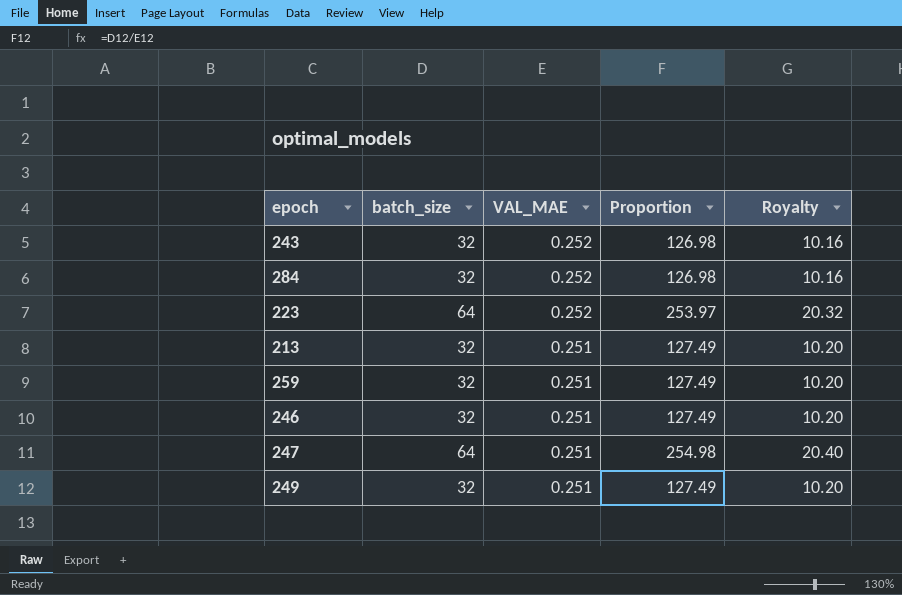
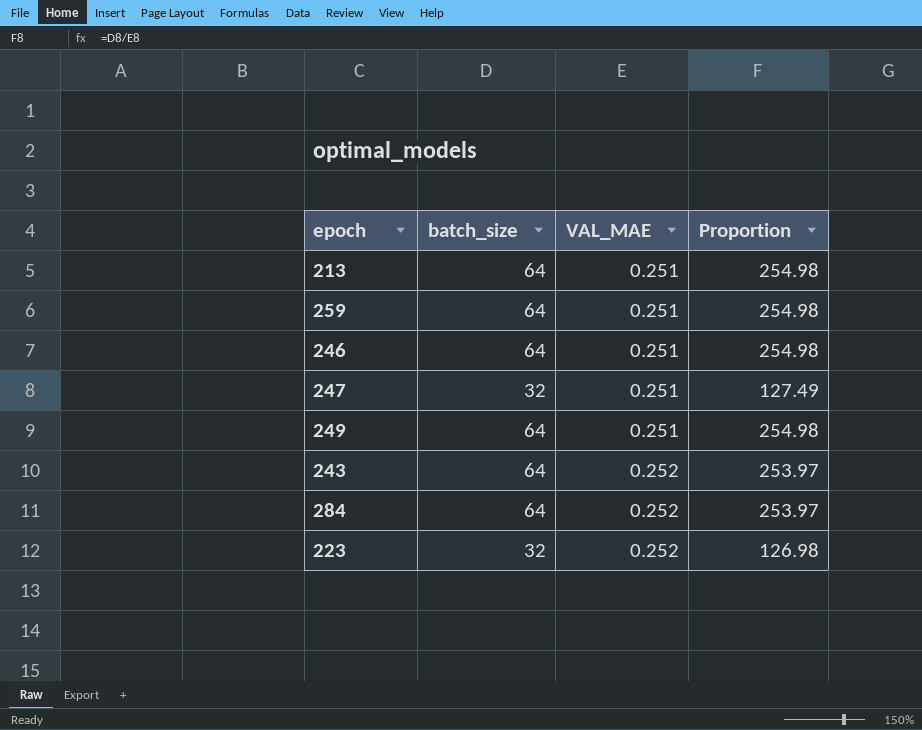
row order: VAL_MAE descending -> VAL_MAE ascending
column Royalty | formula: [Proportion] * 0.08 -> none
213 | batch_size: 32 -> 64
213 | Proportion: 127.49 -> 254.98
259 | batch_size: 32 -> 64
259 | Proportion: 127.49 -> 254.98
246 | batch_size: 32 -> 64
246 | Proportion: 127.49 -> 254.98
247 | batch_size: 64 -> 32
247 | Proportion: 254.98 -> 127.49
249 | batch_size: 32 -> 64
249 | Proportion: 127.49 -> 254.98
243 | batch_size: 32 -> 64
243 | Proportion: 126.98 -> 253.97
284 | batch_size: 32 -> 64
284 | Proportion: 126.98 -> 253.97
223 | batch_size: 64 -> 32
223 | Proportion: 253.97 -> 126.98

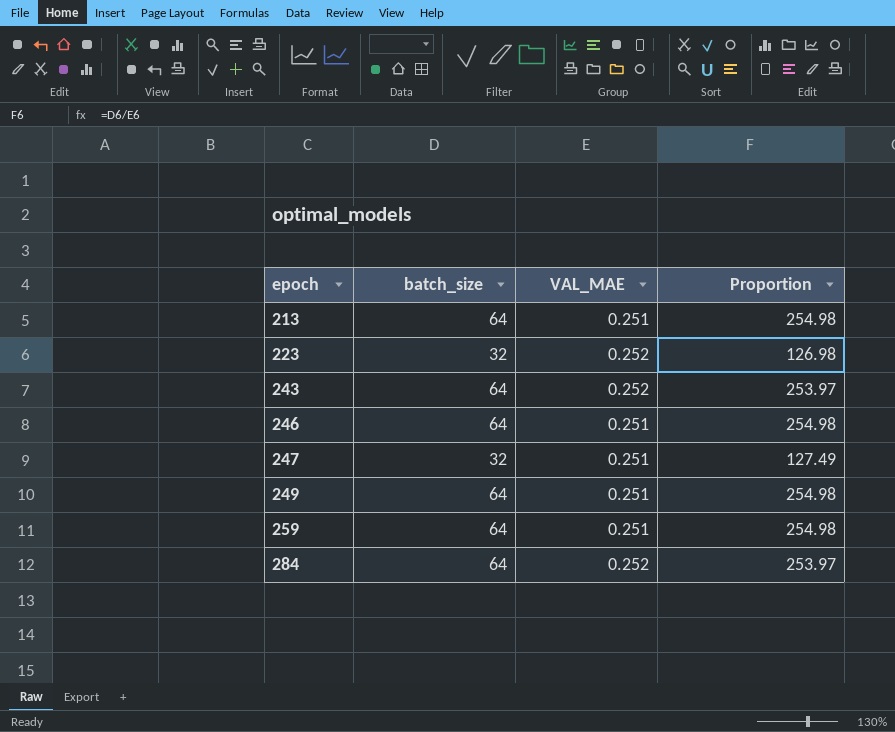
row order: VAL_MAE ascending -> epoch ascending

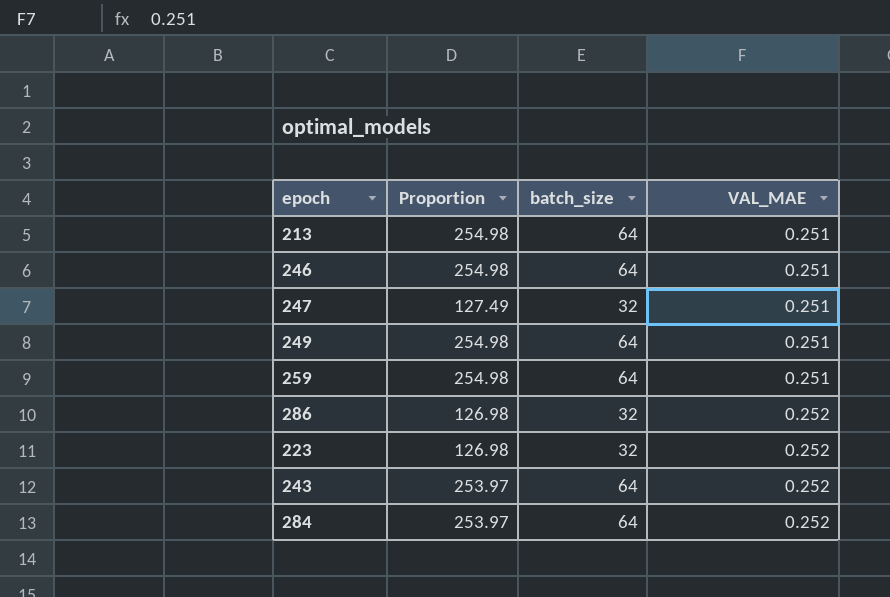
row order: epoch ascending -> VAL_MAE ascending
column Proportion | position: 4 -> 2
row 286: none -> 126.98 | 32 | 0.252

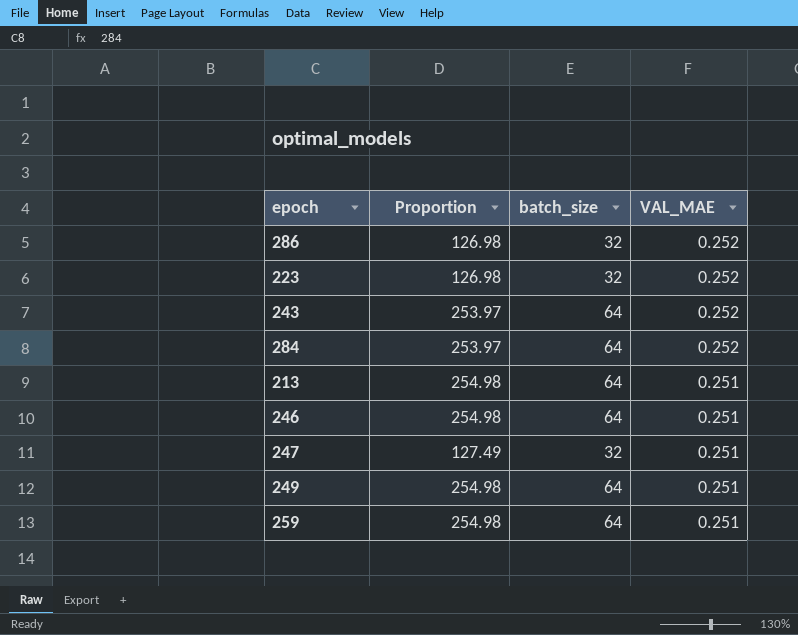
row order: VAL_MAE ascending -> VAL_MAE descending

